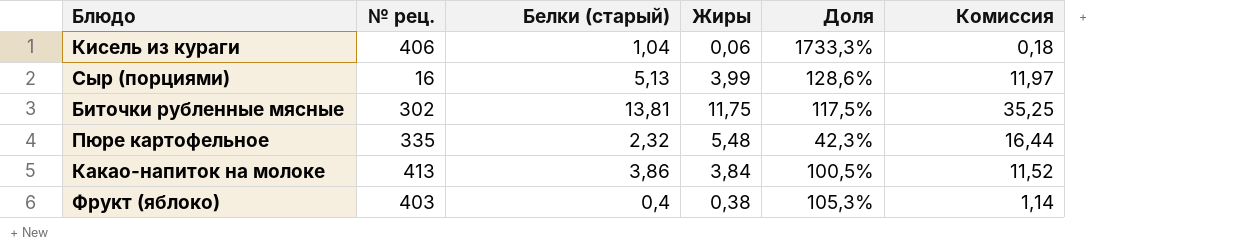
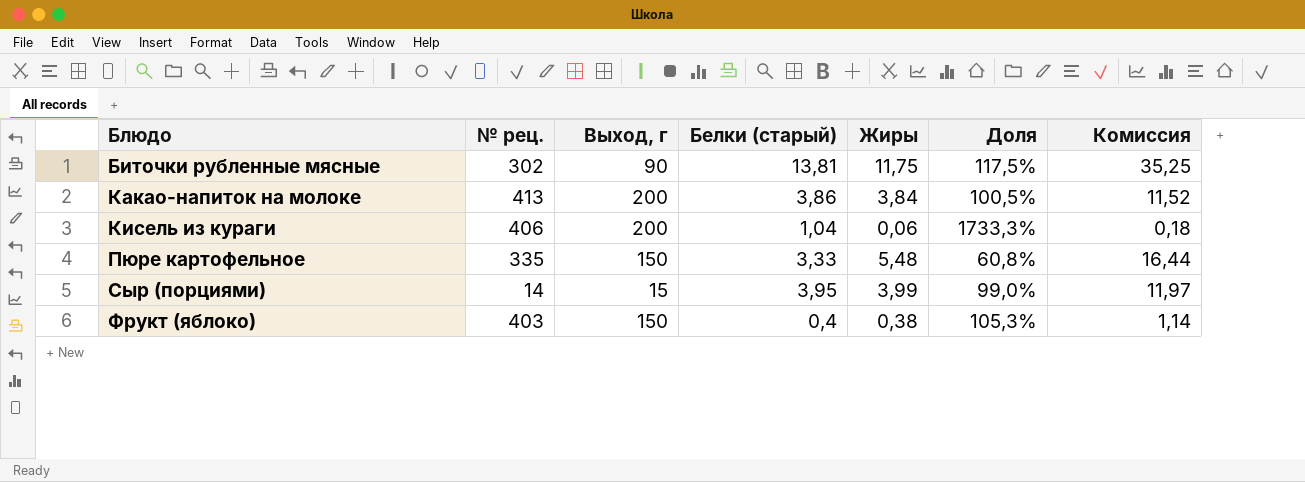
row order: none -> Блюдо ascending
column Выход, г | position: none -> 3
Пюре картофельное | Белки (старый): 2,32 -> 3,33
Пюре картофельное | Доля: 42,3% -> 60,8%
Сыр (порциями) | № рец.: 16 -> 14
Сыр (порциями) | Белки (старый): 5,13 -> 3,95
Сыр (порциями) | Доля: 128,6% -> 99,0%

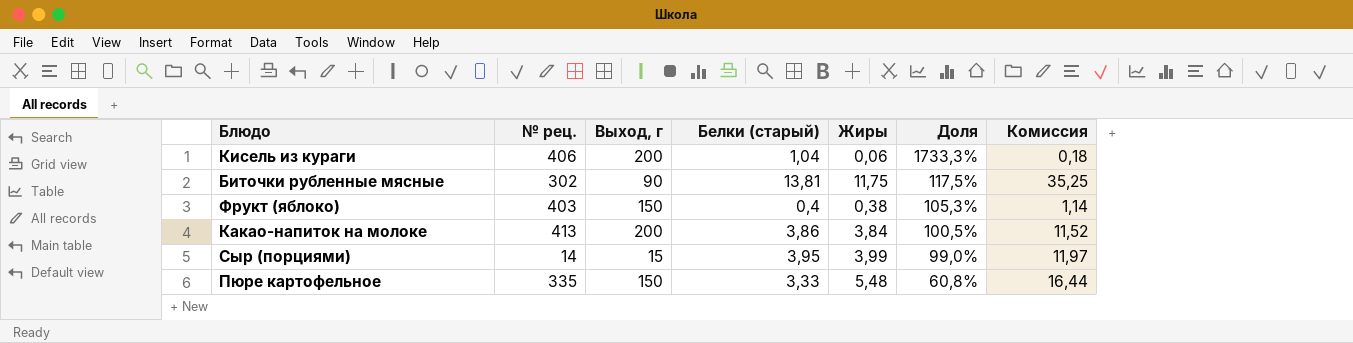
row order: Блюдо ascending -> Доля descending

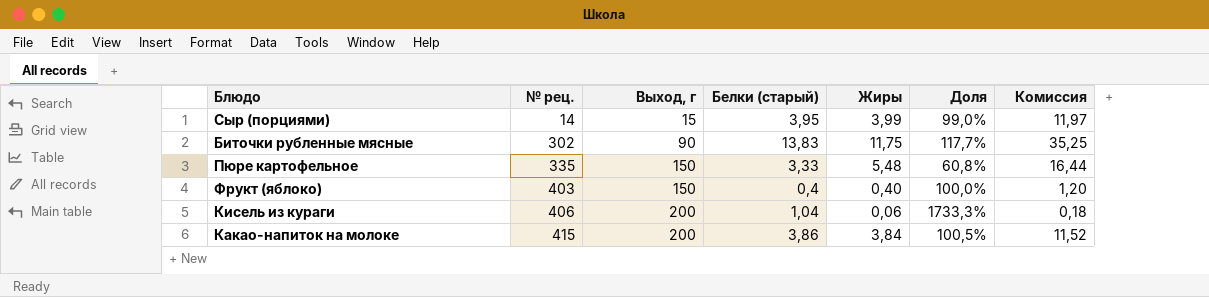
row order: Доля descending -> № рец. ascending
Биточки рубленные мясные | Белки (старый): 13,81 -> 13,83
Биточки рубленные мясные | Доля: 117,5% -> 117,7%
Фрукт (яблоко) | Жиры: 0,38 -> 0,40
Фрукт (яблоко) | Доля: 105,3% -> 100,0%
Фрукт (яблоко) | Комиссия: 1,14 -> 1,20
Какао-напиток на молоке | № рец.: 413 -> 415

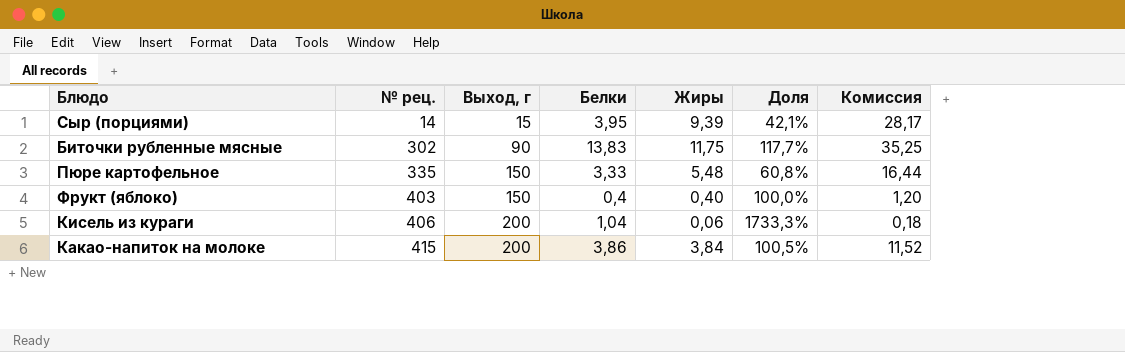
column name: Белки (старый) -> Белки
Сыр (порциями) | Жиры: 3,99 -> 9,39
Сыр (порциями) | Доля: 99,0% -> 42,1%
Сыр (порциями) | Комиссия: 11,97 -> 28,17

